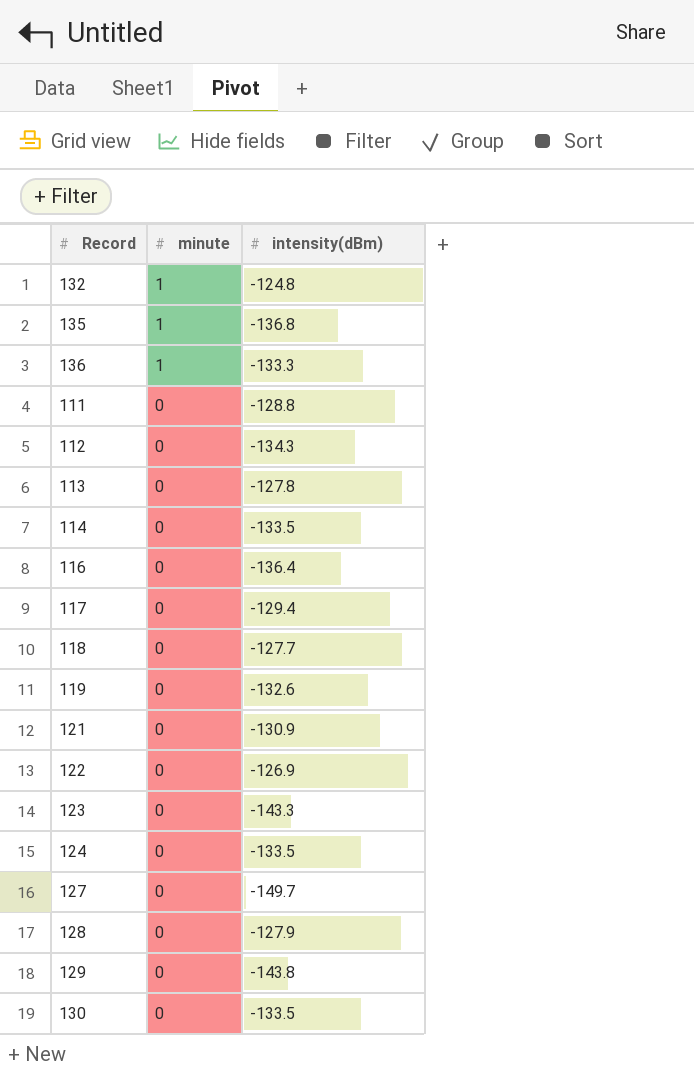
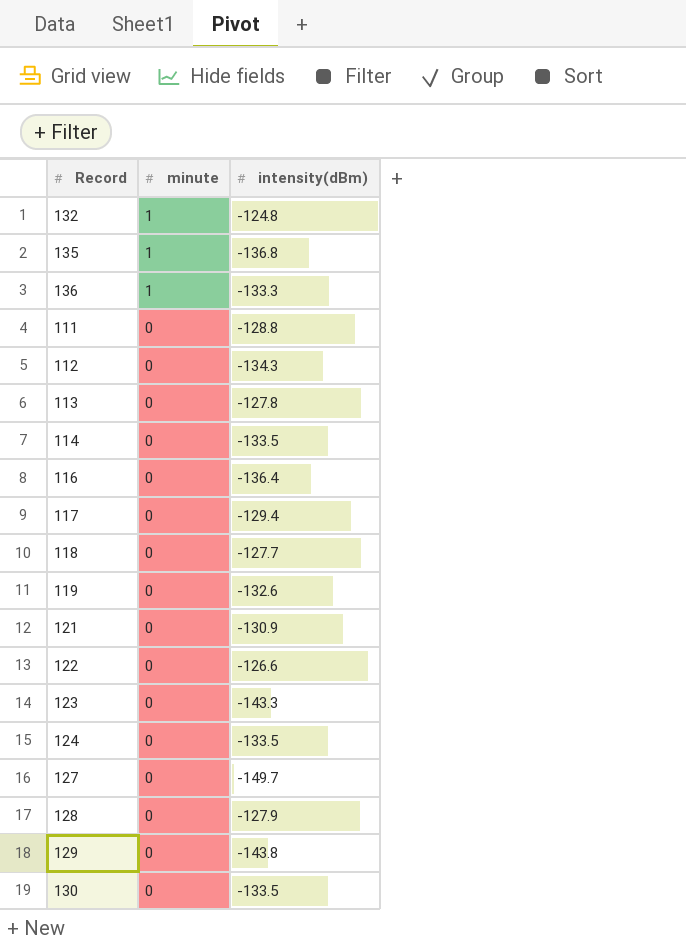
122 | intensity(dBm): -126.9 -> -126.6

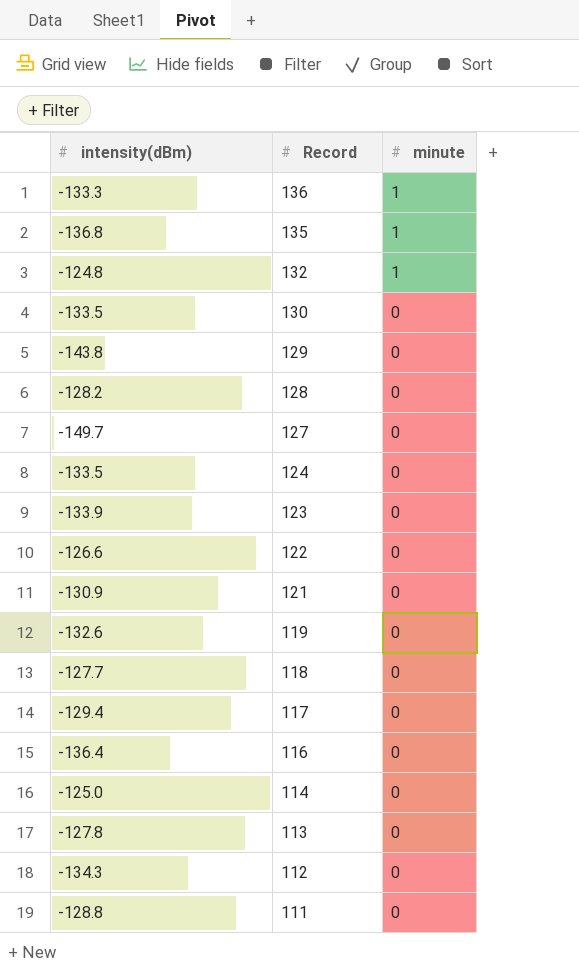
row order: minute descending -> Record descending
column intensity(dBm) | position: 3 -> 1
128 | intensity(dBm): -127.9 -> -128.2
123 | intensity(dBm): -143.3 -> -133.9
114 | intensity(dBm): -133.5 -> -125.0

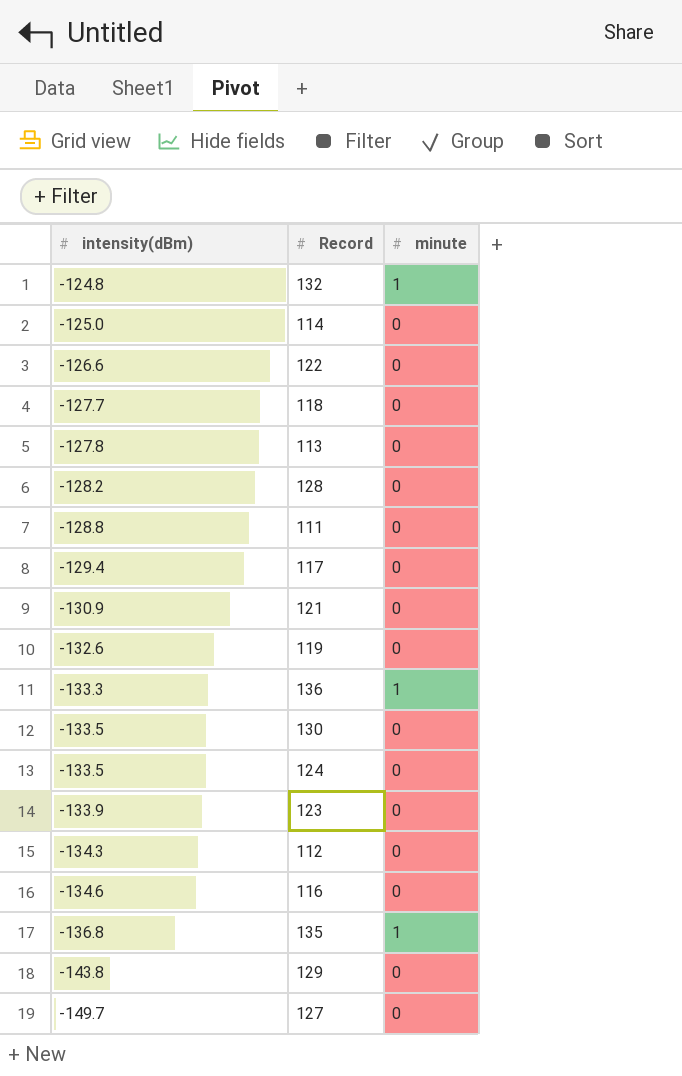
row order: Record descending -> intensity(dBm) descending
116 | intensity(dBm): -136.4 -> -134.6

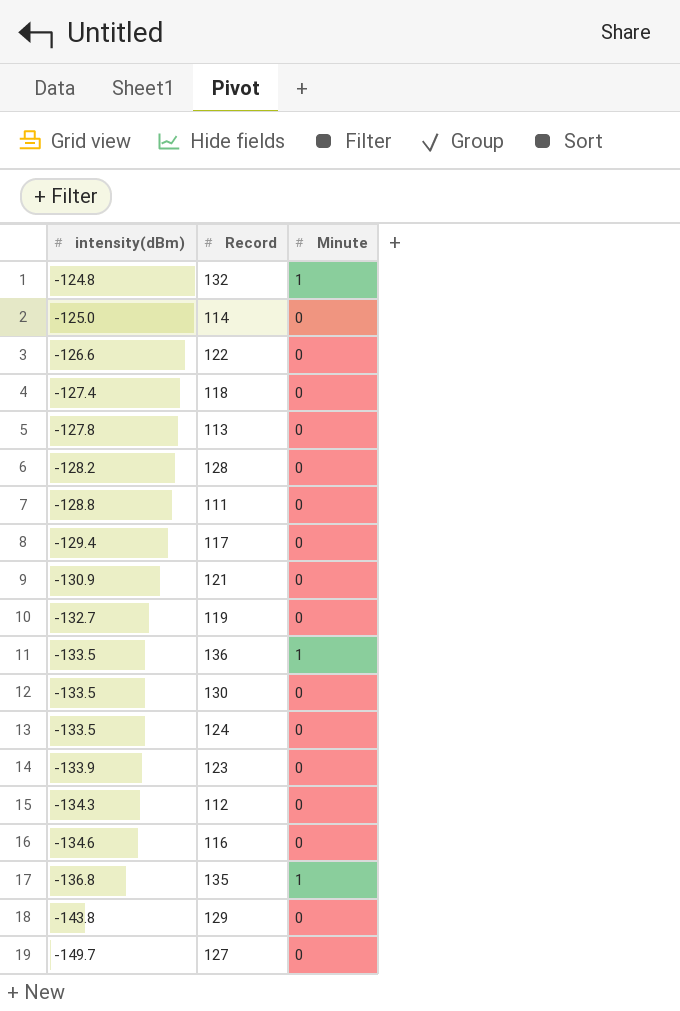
column name: minute -> Minute
118 | intensity(dBm): -127.7 -> -127.4
119 | intensity(dBm): -132.6 -> -132.7
136 | intensity(dBm): -133.3 -> -133.5

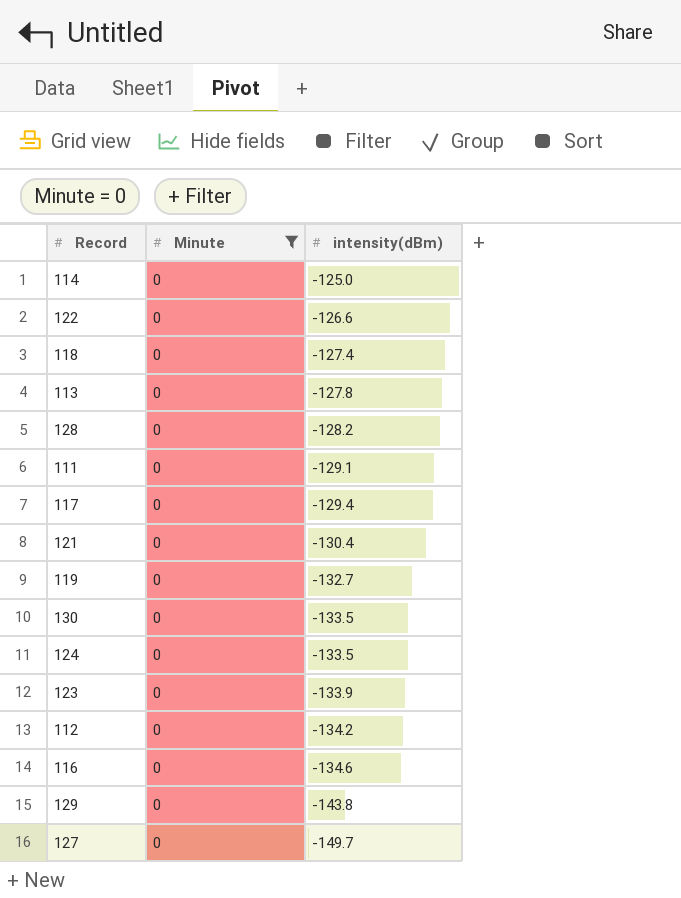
filter: none -> Minute = 0
column intensity(dBm) | position: 1 -> 3
111 | intensity(dBm): -128.8 -> -129.1
121 | intensity(dBm): -130.9 -> -130.4
112 | intensity(dBm): -134.3 -> -134.2

